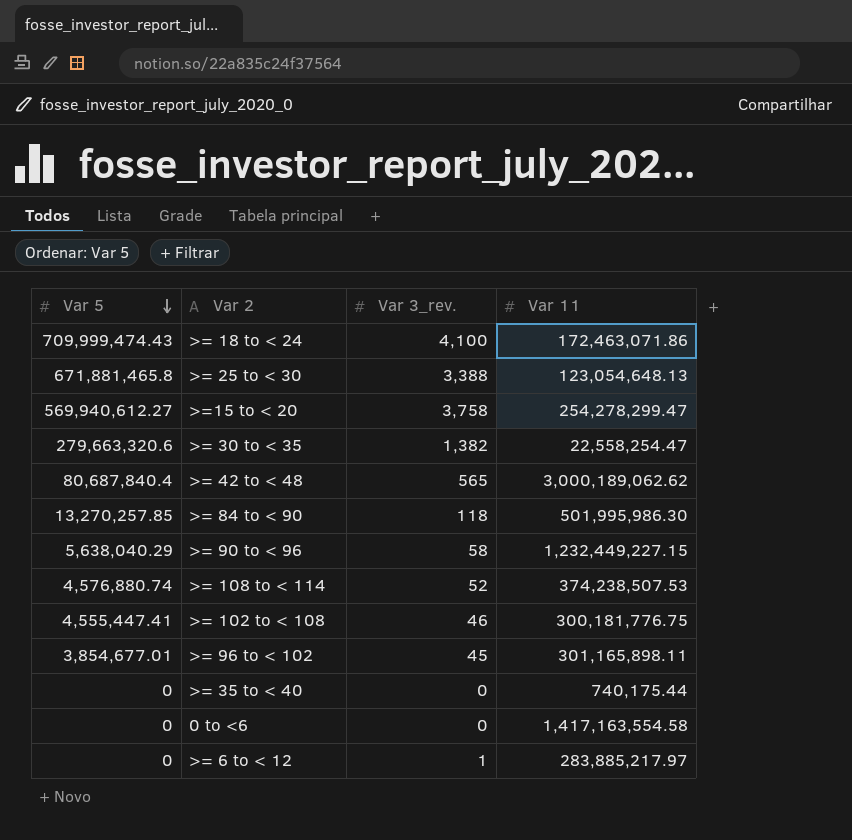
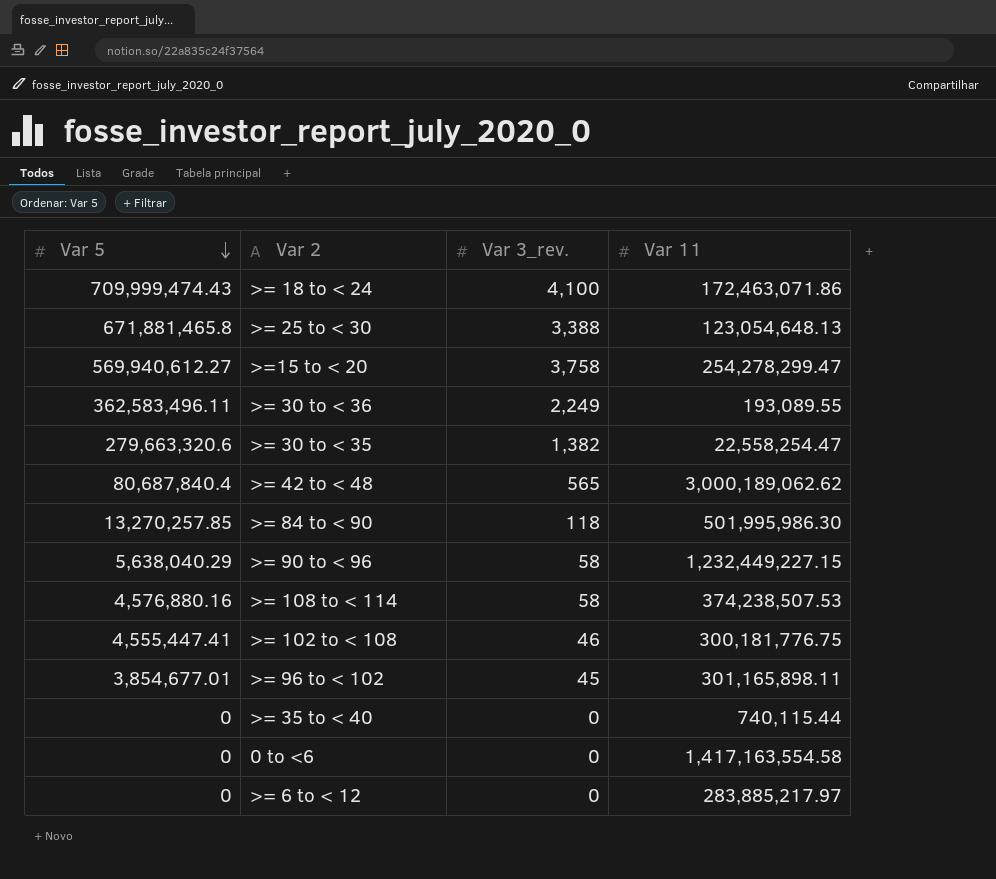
row >= 30 to < 36: none -> 362,583,496.11 | 2,249 | 193,089.55
>= 108 to < 114 | Var 5: 4,576,880.74 -> 4,576,880.16
>= 108 to < 114 | Var 3_rev.: 52 -> 58
>= 35 to < 40 | Var 11: 740,175.44 -> 740,115.44
>= 6 to < 12 | Var 3_rev.: 1 -> 0

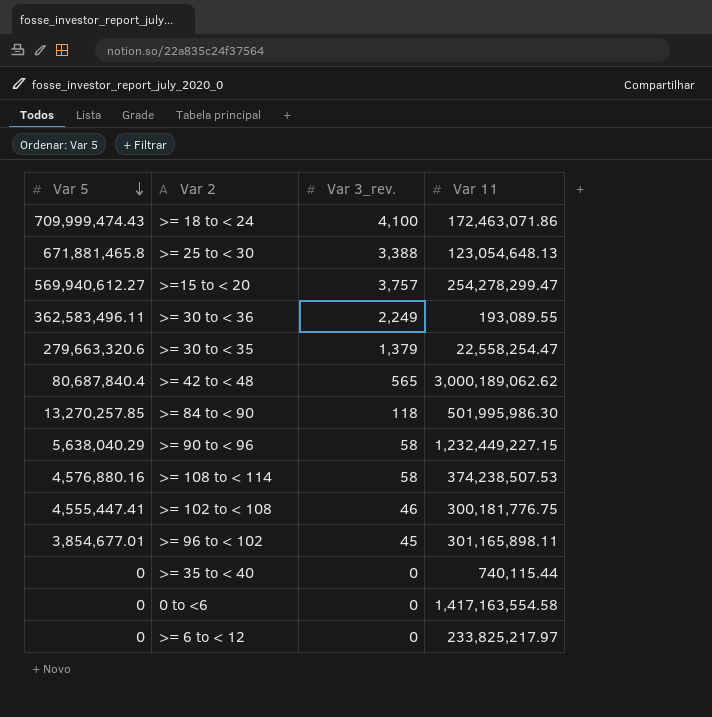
>=15 to < 20 | Var 3_rev.: 3,758 -> 3,757
>= 30 to < 35 | Var 3_rev.: 1,382 -> 1,379
>= 6 to < 12 | Var 11: 283,885,217.97 -> 233,825,217.97

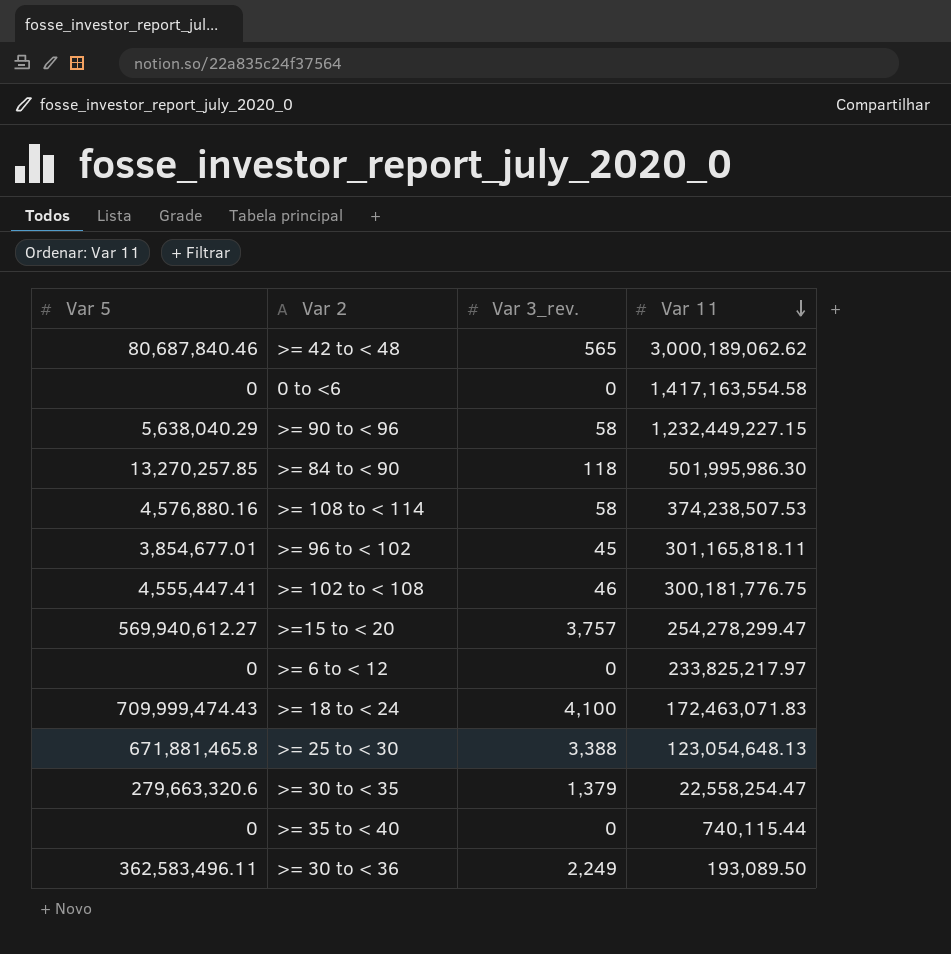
row order: Var 5 descending -> Var 11 descending
>= 42 to < 48 | Var 5: 80,687,840.4 -> 80,687,840.46
>= 96 to < 102 | Var 11: 301,165,898.11 -> 301,165,818.11
>= 18 to < 24 | Var 11: 172,463,071.86 -> 172,463,071.83
>= 30 to < 36 | Var 11: 193,089.55 -> 193,089.50

